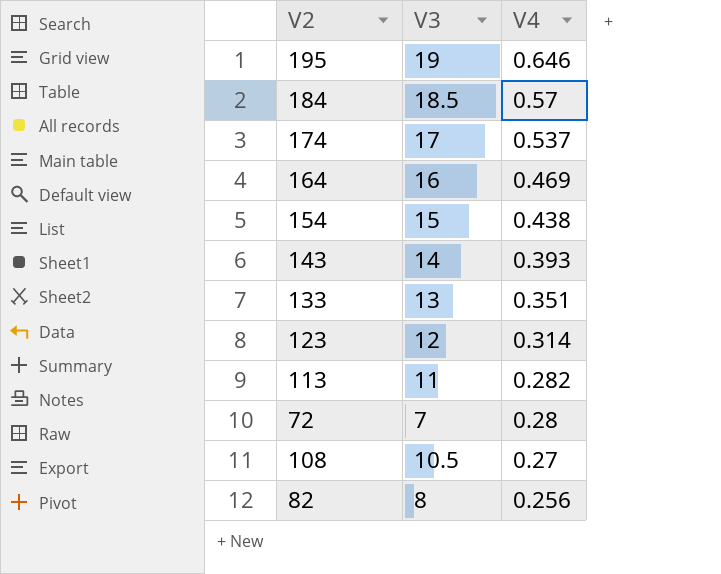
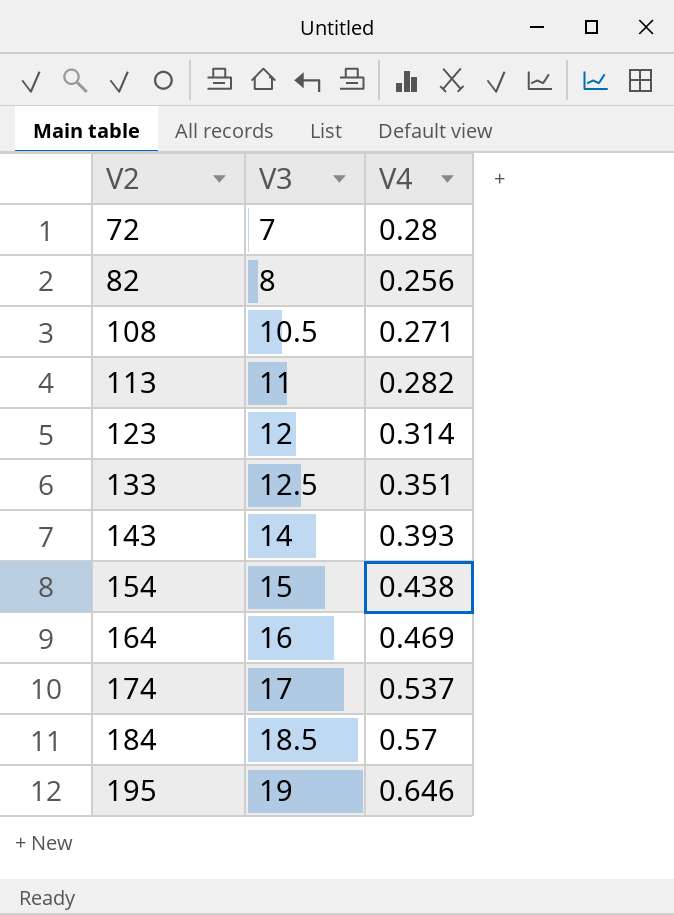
row order: V4 descending -> V2 ascending
108 | V4: 0.27 -> 0.271
133 | V3: 13 -> 12.5

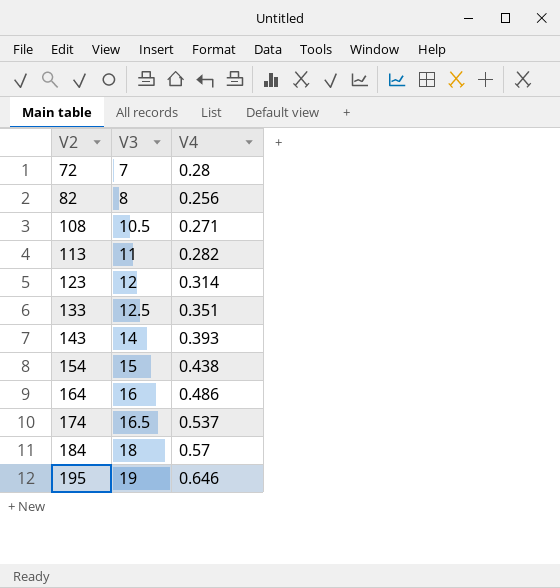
164 | V4: 0.469 -> 0.486
174 | V3: 17 -> 16.5
184 | V3: 18.5 -> 18

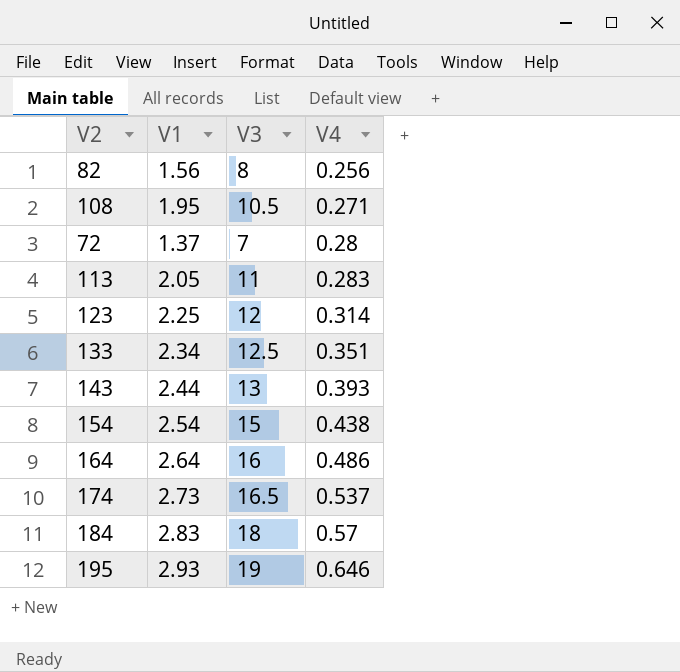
row order: V2 ascending -> V4 ascending
column V1 | position: none -> 2
113 | V4: 0.282 -> 0.283
143 | V3: 14 -> 13

